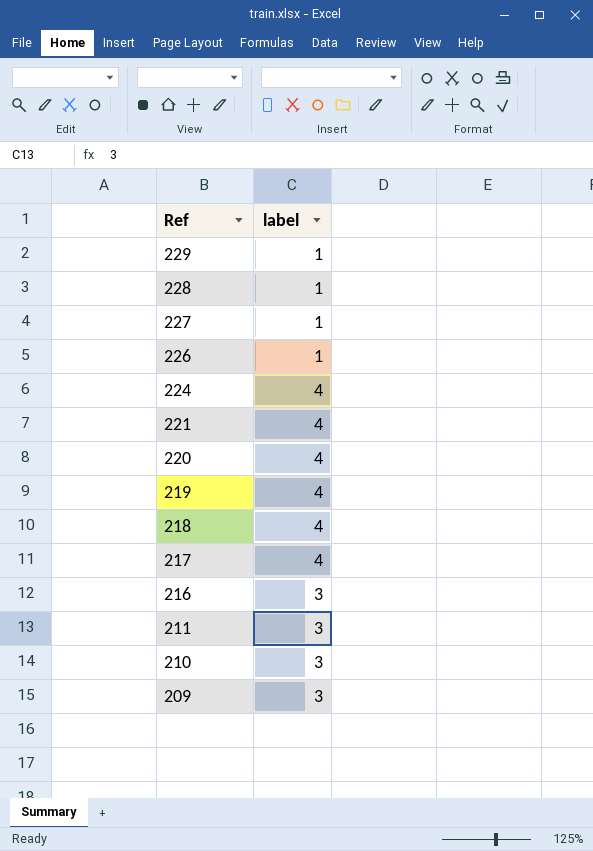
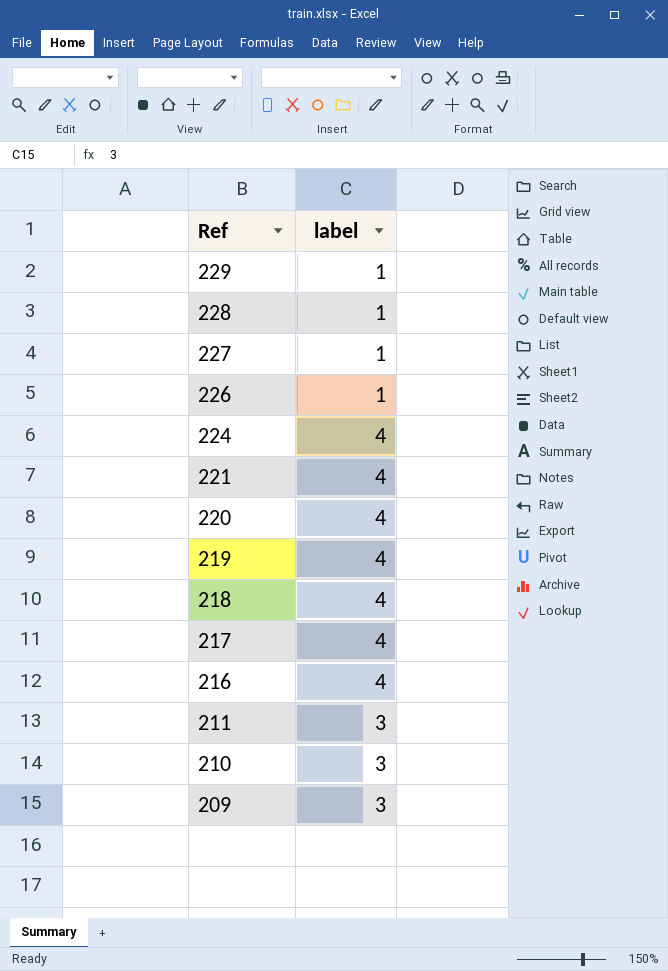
216 | label: 3 -> 4

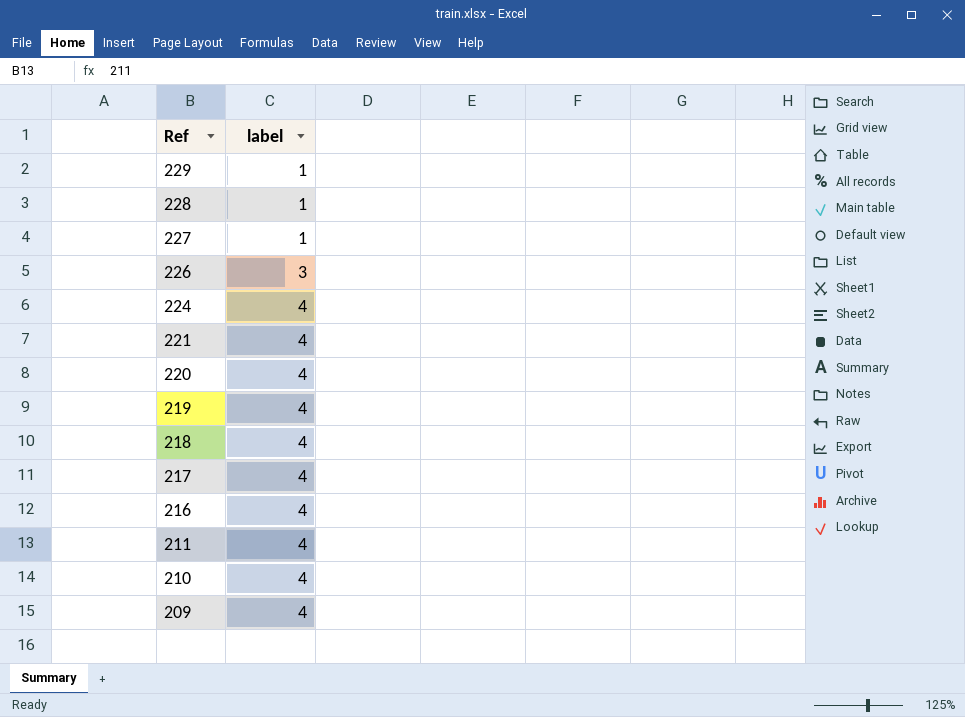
226 | label: 1 -> 3
211 | label: 3 -> 4
210 | label: 3 -> 4
209 | label: 3 -> 4

